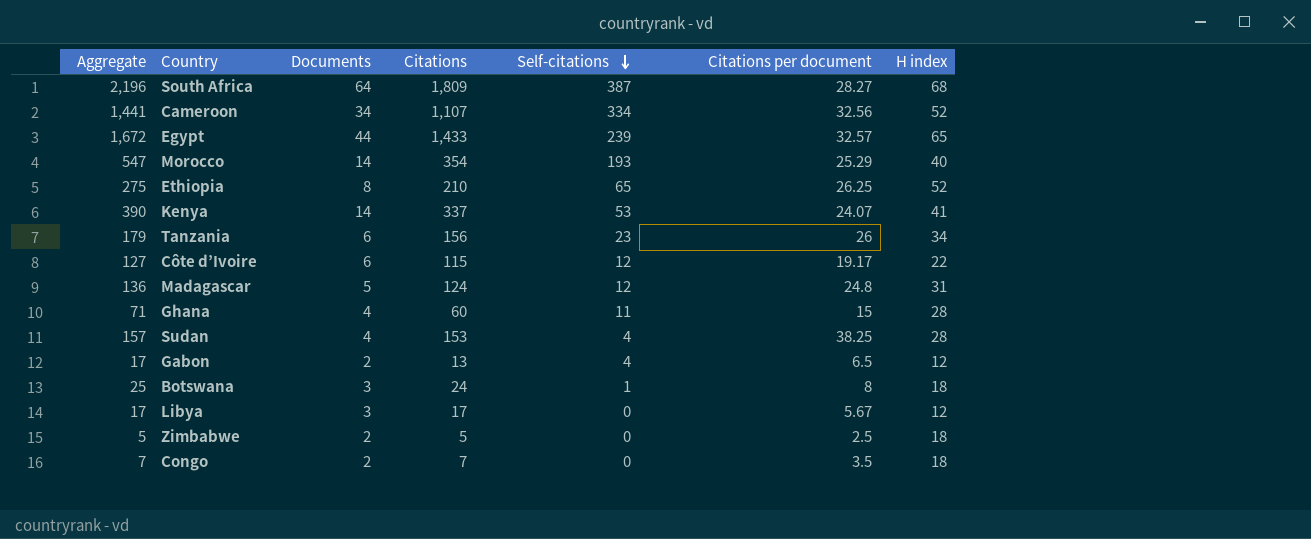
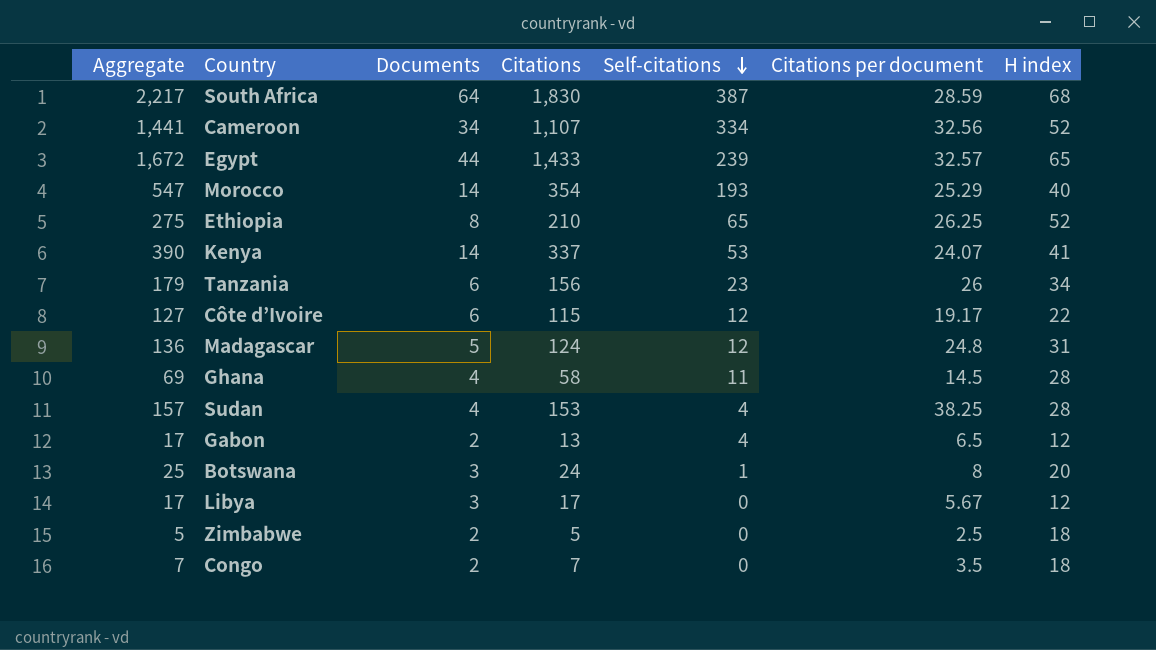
South Africa | Aggregate: 2,196 -> 2,217
South Africa | Citations: 1,809 -> 1,830
South Africa | Citations per document: 28.27 -> 28.59
Ghana | Aggregate: 71 -> 69
Ghana | Citations: 60 -> 58
Ghana | Citations per document: 15 -> 14.5
Botswana | H index: 18 -> 20

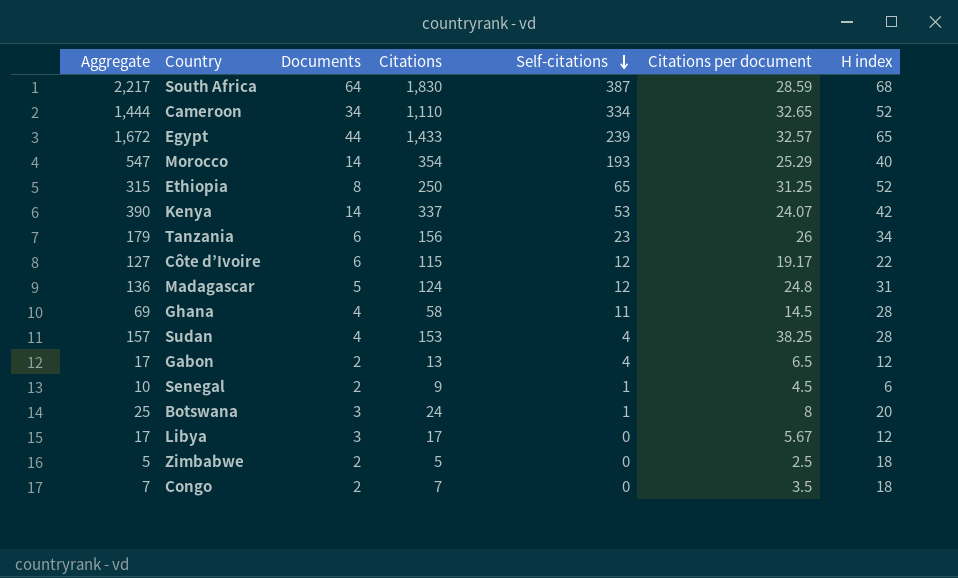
Cameroon | Aggregate: 1,441 -> 1,444
Cameroon | Citations: 1,107 -> 1,110
Cameroon | Citations per document: 32.56 -> 32.65
Ethiopia | Aggregate: 275 -> 315
Ethiopia | Citations: 210 -> 250
Ethiopia | Citations per document: 26.25 -> 31.25
Kenya | H index: 41 -> 42
row Senegal: none -> 10 | 2 | 9 | 1 | 4.5 | 6

